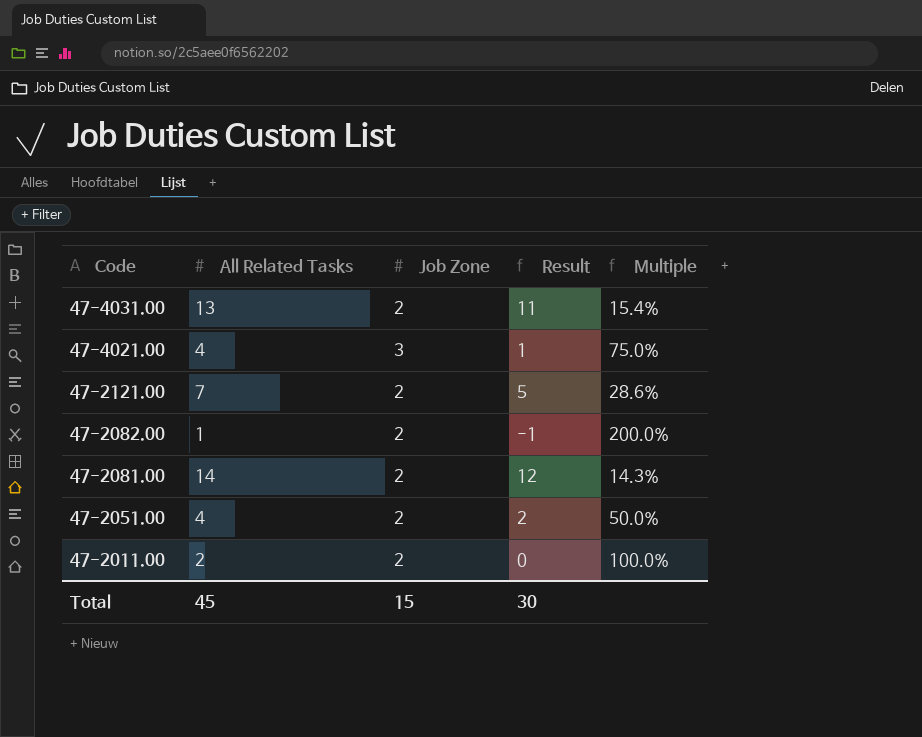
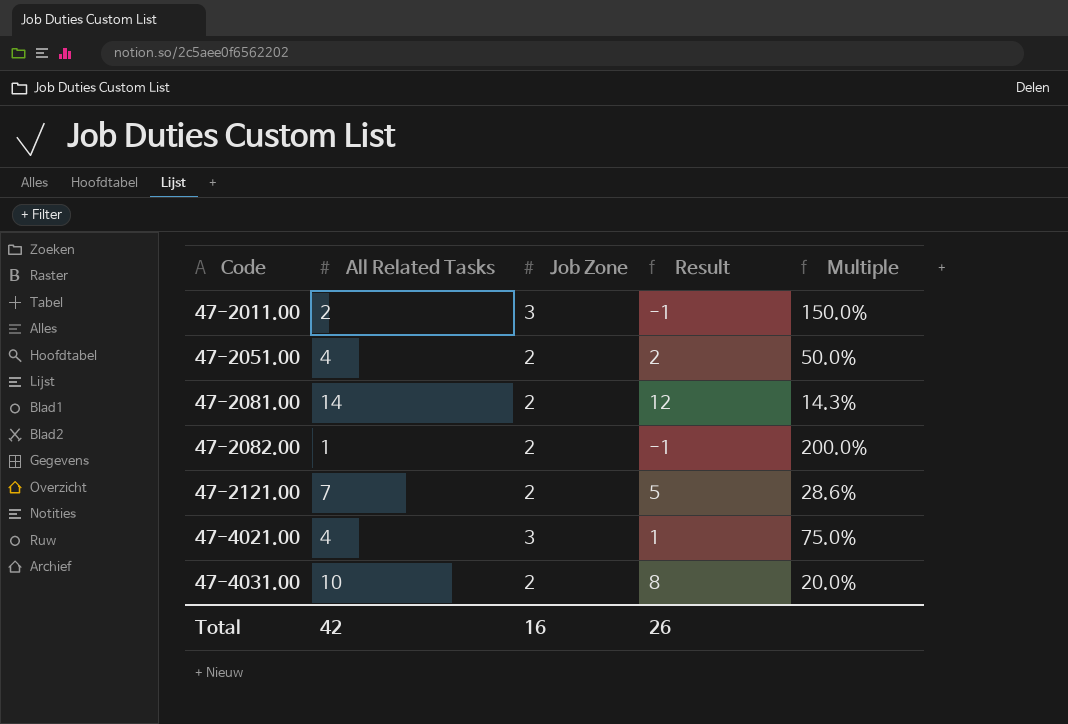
row order: Code descending -> Code ascending
47-2011.00 | Job Zone: 2 -> 3
47-2011.00 | Result: 0 -> -1
47-2011.00 | Multiple: 100.0% -> 150.0%
47-4031.00 | All Related Tasks: 13 -> 10
47-4031.00 | Result: 11 -> 8
47-4031.00 | Multiple: 15.4% -> 20.0%
Total | All Related Tasks: 45 -> 42
Total | Job Zone: 15 -> 16
Total | Result: 30 -> 26

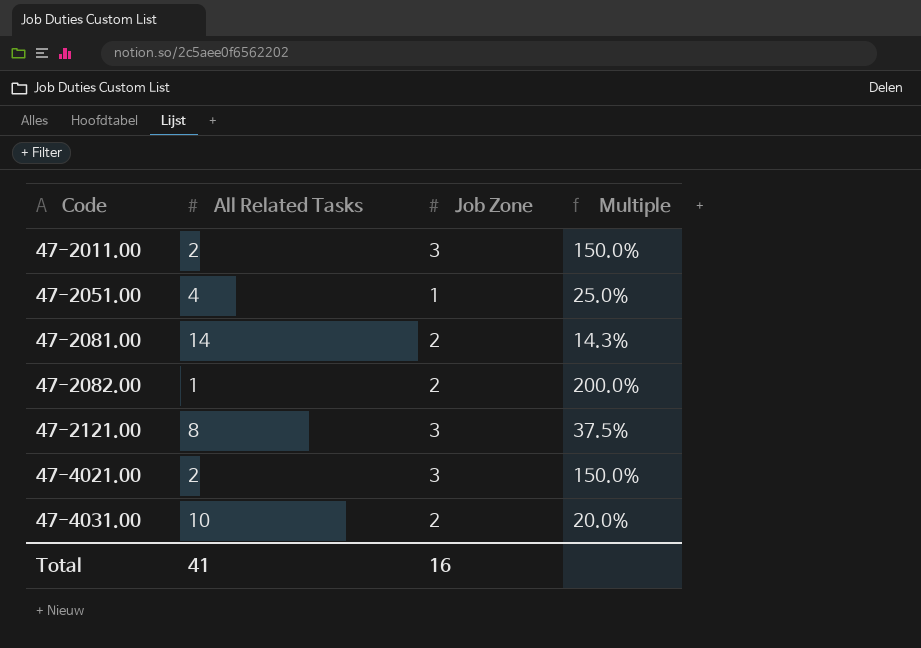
column Result | formula: [All Related Tasks] - [Job Zone] -> none
47-2051.00 | Job Zone: 2 -> 1
47-2051.00 | Multiple: 50.0% -> 25.0%
47-2121.00 | All Related Tasks: 7 -> 8
47-2121.00 | Job Zone: 2 -> 3
47-2121.00 | Multiple: 28.6% -> 37.5%
47-4021.00 | All Related Tasks: 4 -> 2
47-4021.00 | Multiple: 75.0% -> 150.0%
Total | All Related Tasks: 42 -> 41

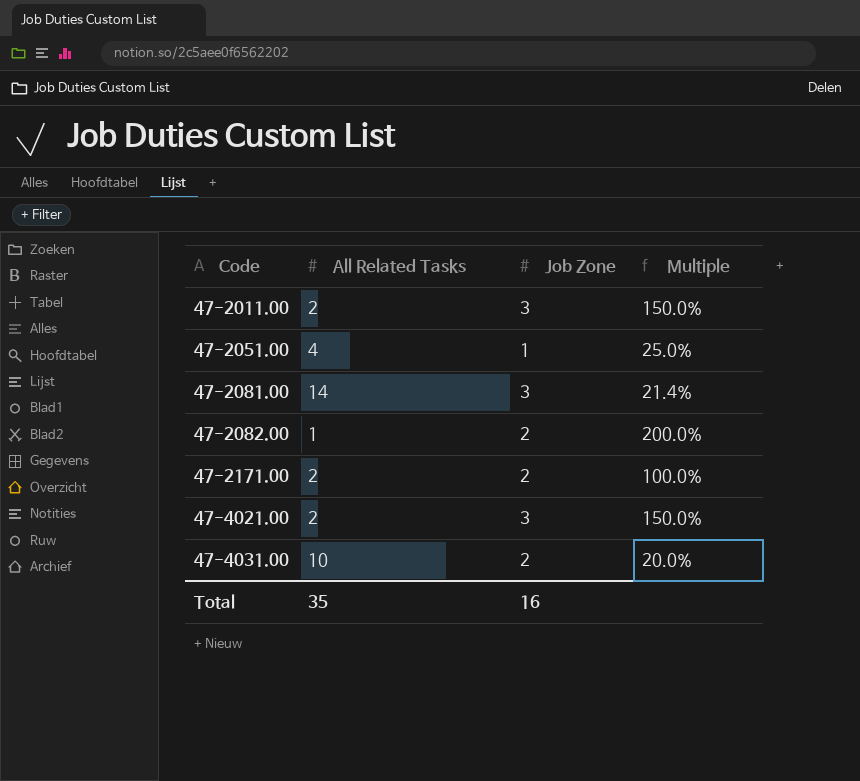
row 47-2121.00: 8 | 3 | 37.5% -> none
47-2081.00 | Job Zone: 2 -> 3
47-2081.00 | Multiple: 14.3% -> 21.4%
row 47-2171.00: none -> 2 | 2 | 100.0%
Total | All Related Tasks: 41 -> 35

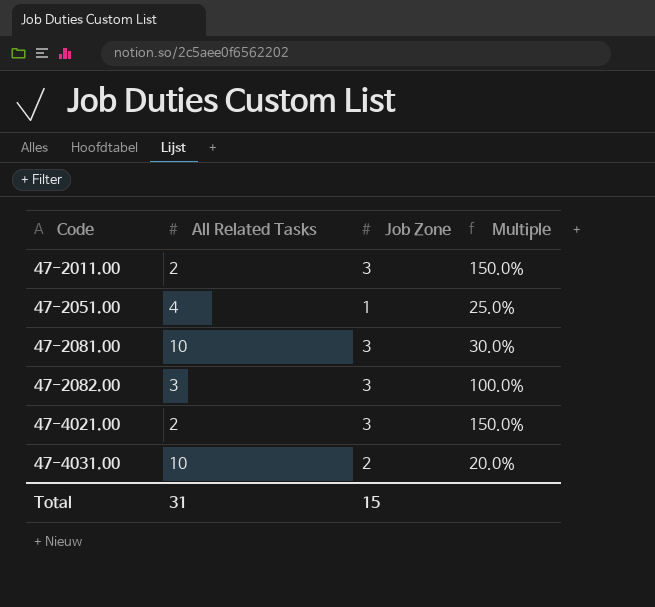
row 47-2171.00: 2 | 2 | 100.0% -> none
47-2081.00 | All Related Tasks: 14 -> 10
47-2081.00 | Multiple: 21.4% -> 30.0%
47-2082.00 | All Related Tasks: 1 -> 3
47-2082.00 | Job Zone: 2 -> 3
47-2082.00 | Multiple: 200.0% -> 100.0%
Total | All Related Tasks: 35 -> 31
Total | Job Zone: 16 -> 15

